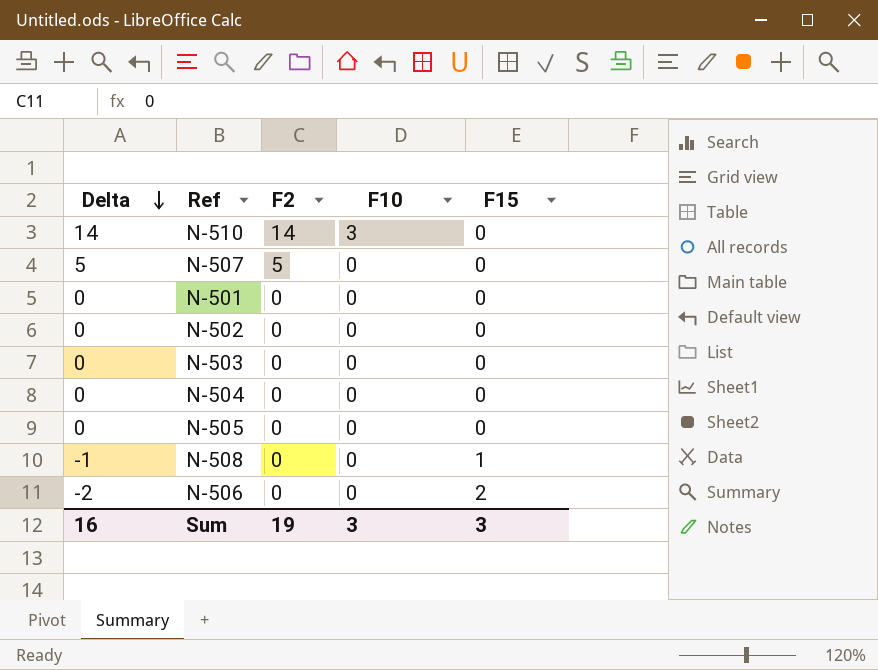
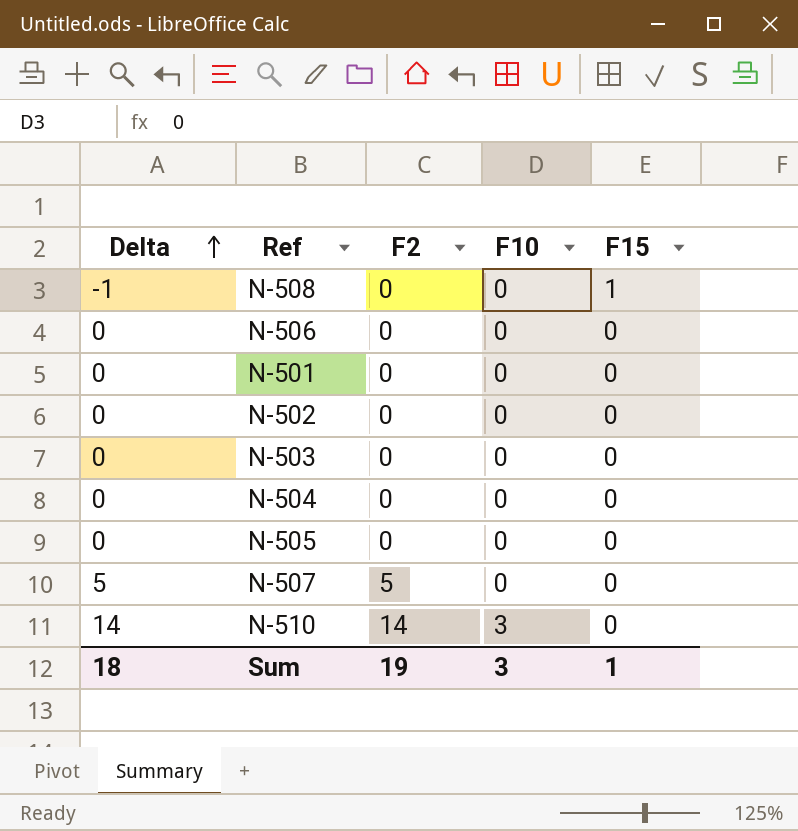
row order: Delta descending -> Delta ascending
N-506 | Delta: -2 -> 0
N-506 | F15: 2 -> 0
Sum | Delta: 16 -> 18
Sum | F15: 3 -> 1

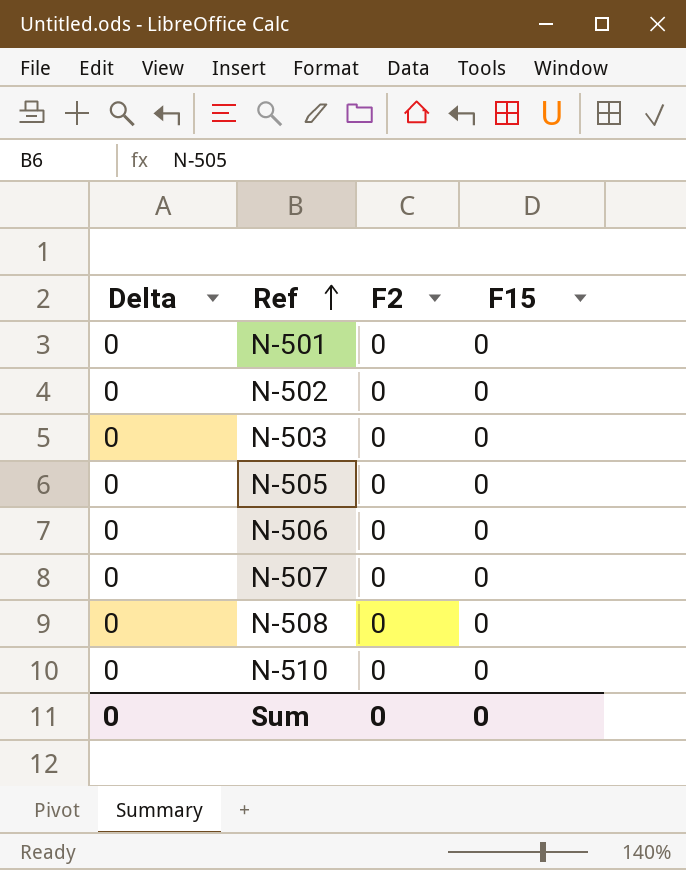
row order: Delta ascending -> Ref ascending
column F10 | position: 4 -> none
row N-504: 0 | 0 | 0 | 0 -> none
N-507 | Delta: 5 -> 0
N-507 | F2: 5 -> 0
N-508 | Delta: -1 -> 0
N-508 | F15: 1 -> 0
N-510 | Delta: 14 -> 0
N-510 | F2: 14 -> 0
Sum | Delta: 18 -> 0
Sum | F2: 19 -> 0
Sum | F15: 1 -> 0

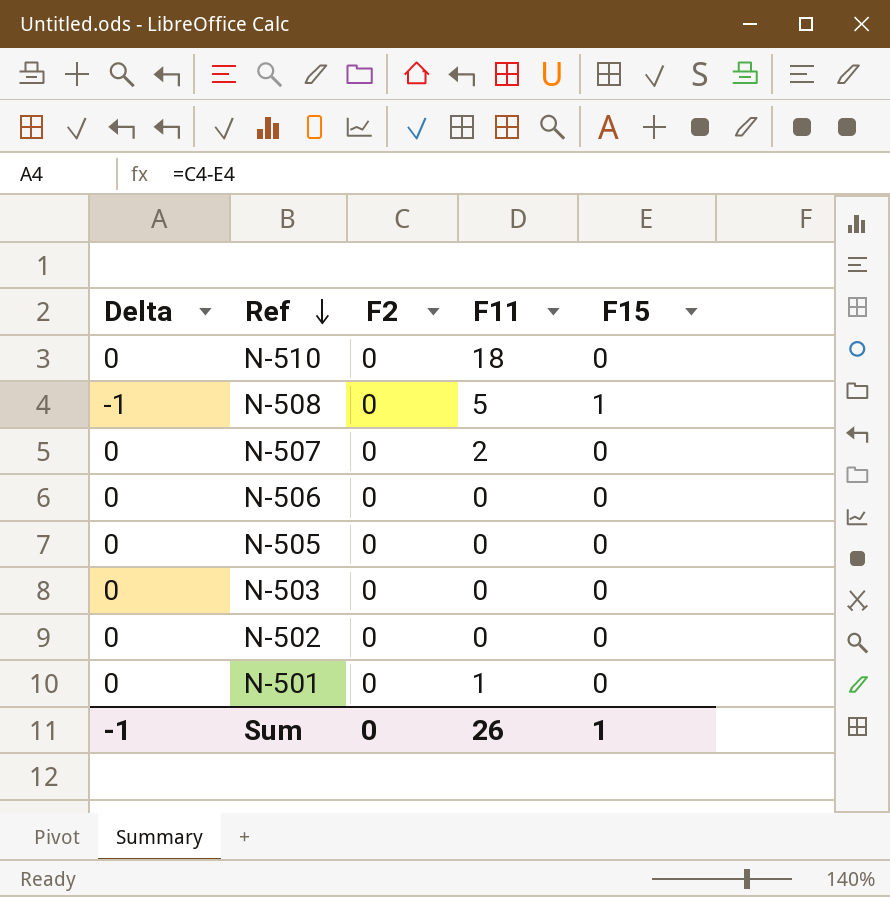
row order: Ref ascending -> Ref descending
column F11 | position: none -> 4
N-508 | Delta: 0 -> -1
N-508 | F15: 0 -> 1
Sum | Delta: 0 -> -1
Sum | F15: 0 -> 1

